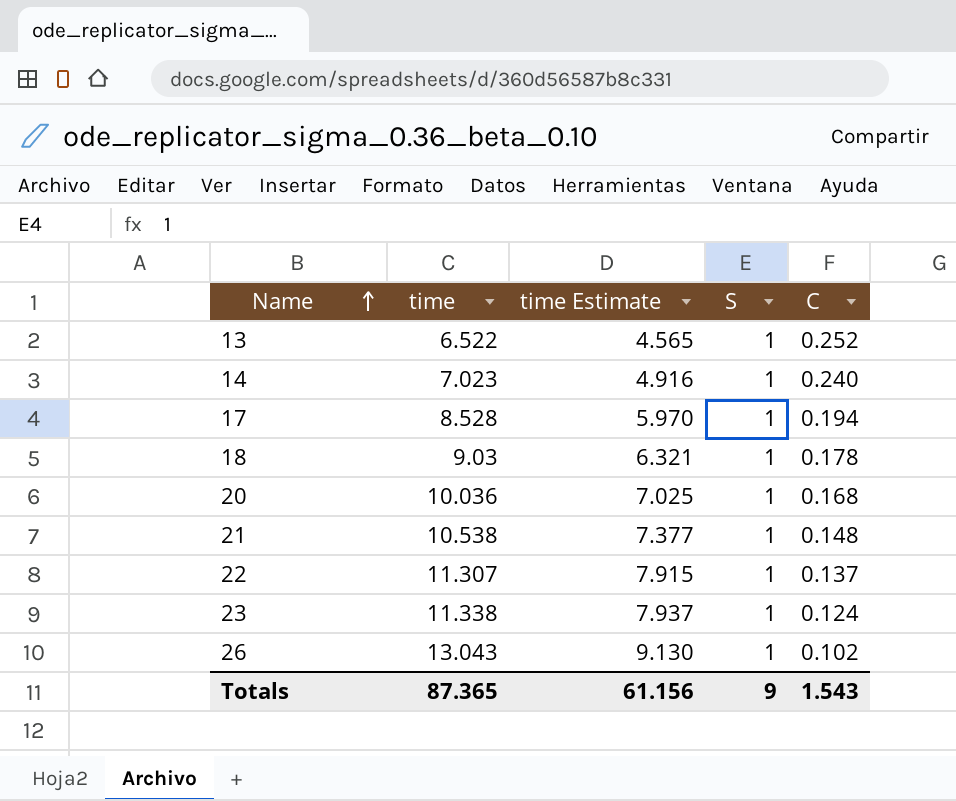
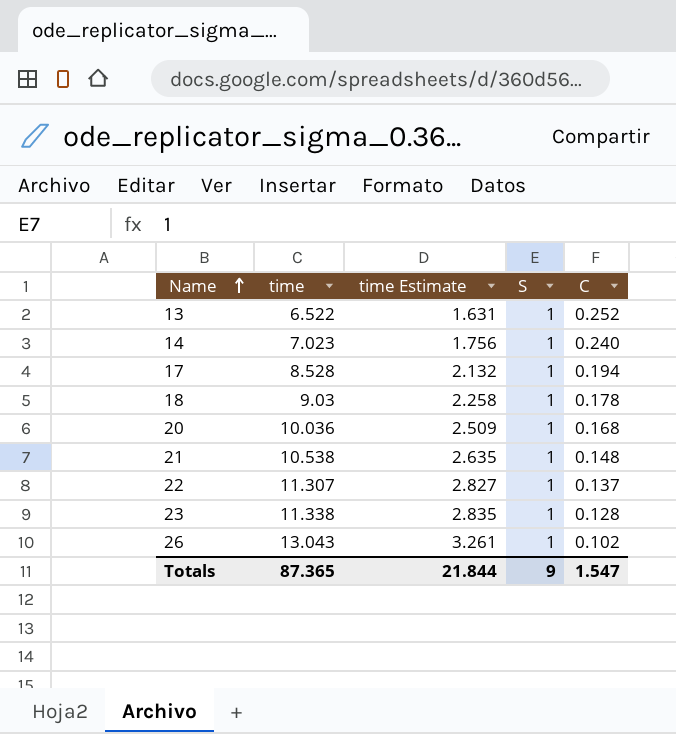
column time Estimate | formula: [time] * 0.7 -> [time] * 0.25
23 | C: 0.124 -> 0.128
Totals | time Estimate: 61.156 -> 21.844
Totals | C: 1.543 -> 1.547

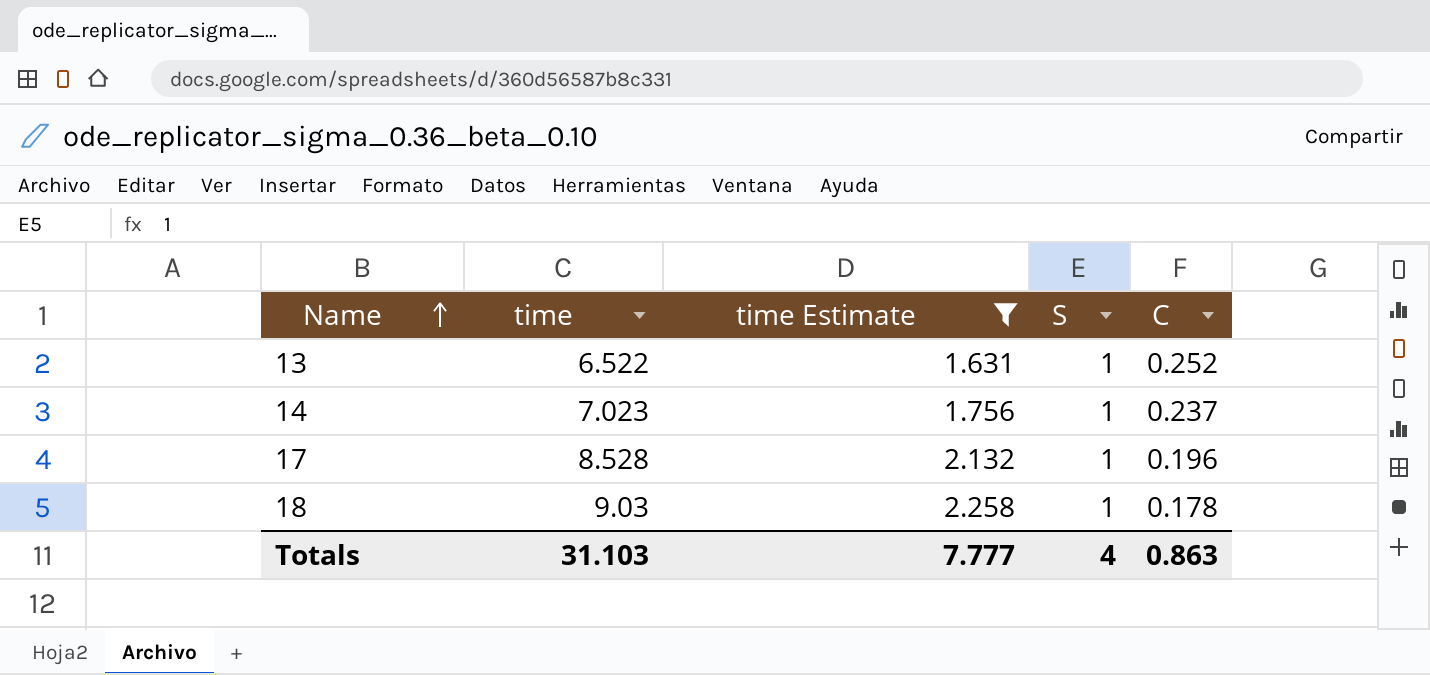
filter: none -> time Estimate <= 2.258
14 | C: 0.240 -> 0.237
17 | C: 0.194 -> 0.196
Totals | time: 87.365 -> 31.103
Totals | time Estimate: 21.844 -> 7.777
Totals | S: 9 -> 4
Totals | C: 1.547 -> 0.863

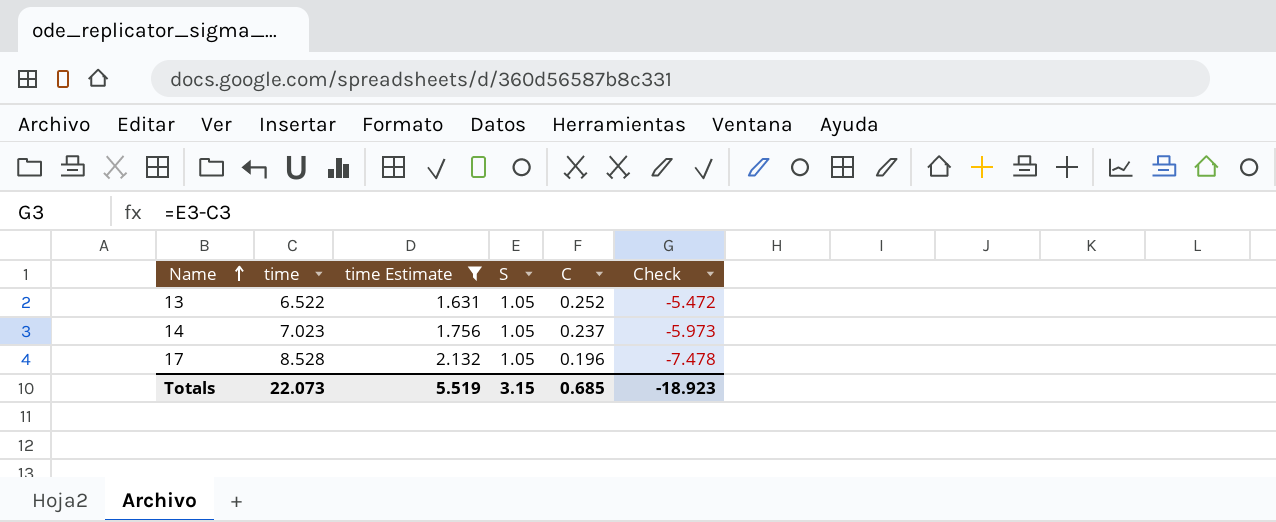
column Check | formula: none -> [S] - [time]
row 18: 9.03 | 2.258 | 1 | 0.178 -> none
13 | S: 1 -> 1.05
14 | S: 1 -> 1.05
17 | S: 1 -> 1.05
Totals | time: 31.103 -> 22.073
Totals | time Estimate: 7.777 -> 5.519
Totals | S: 4 -> 3.15
Totals | C: 0.863 -> 0.685

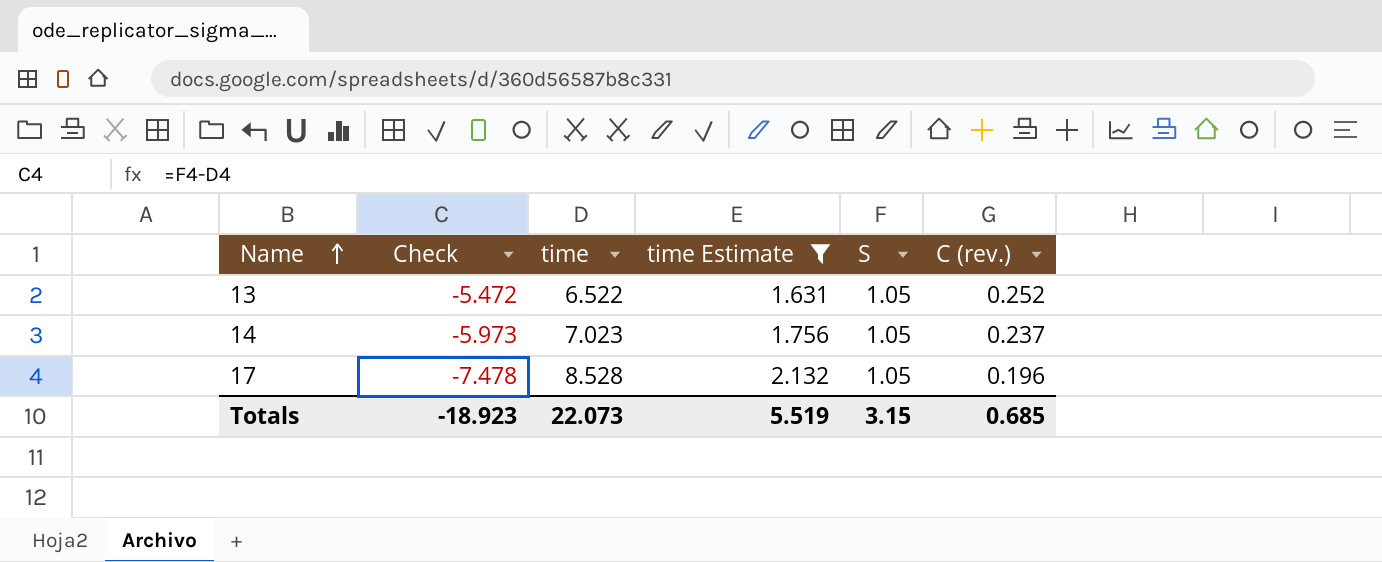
column Check | position: 6 -> 2
column name: C -> C (rev.)

